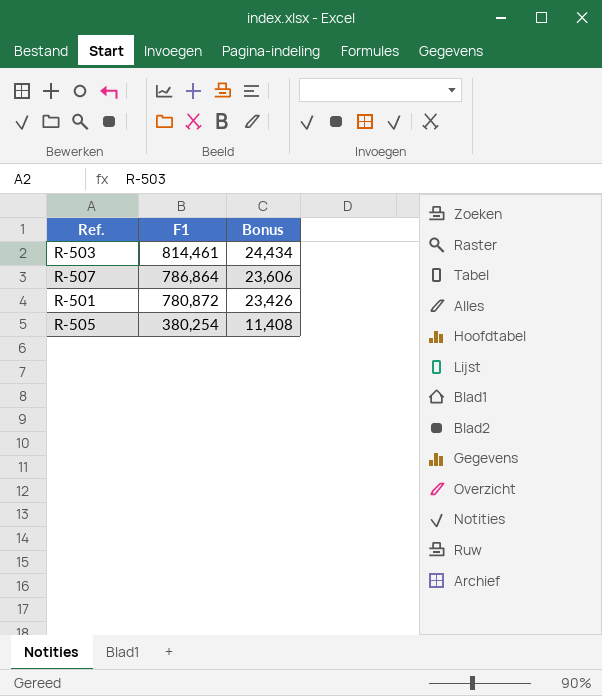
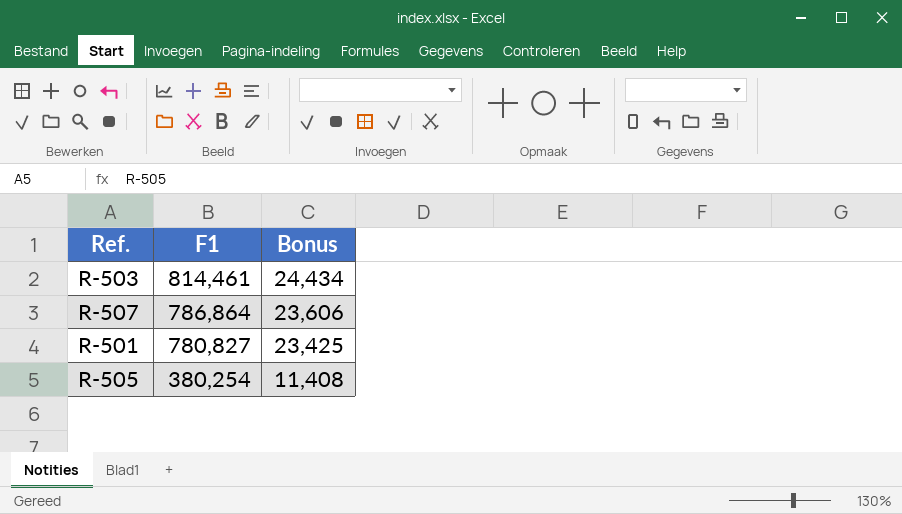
R-501 | F1: 780,872 -> 780,827
R-501 | Bonus: 23,426 -> 23,425

